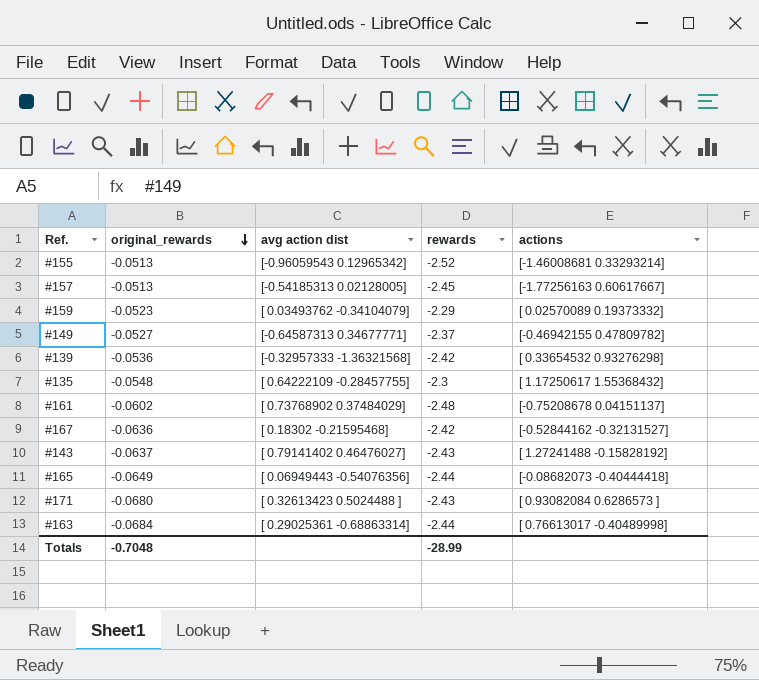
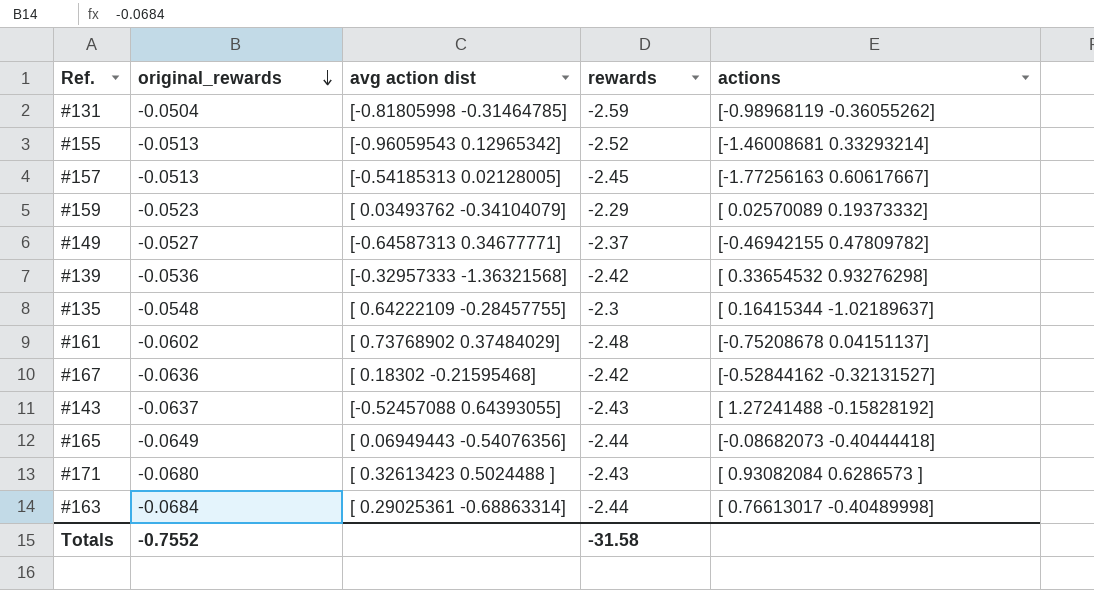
row #131: none -> -0.0504 | [-0.81805998 -0.31464785] | -2.59 | [-0.98968119 -0.36055262]
#135 | actions: [ 1.17250617 1.55368432] -> [ 0.16415344 -1.02189637]
#143 | avg action dist: [ 0.79141402 0.46476027] -> [-0.52457088 0.64393055]
Totals | original_rewards: -0.7048 -> -0.7552
Totals | rewards: -28.99 -> -31.58

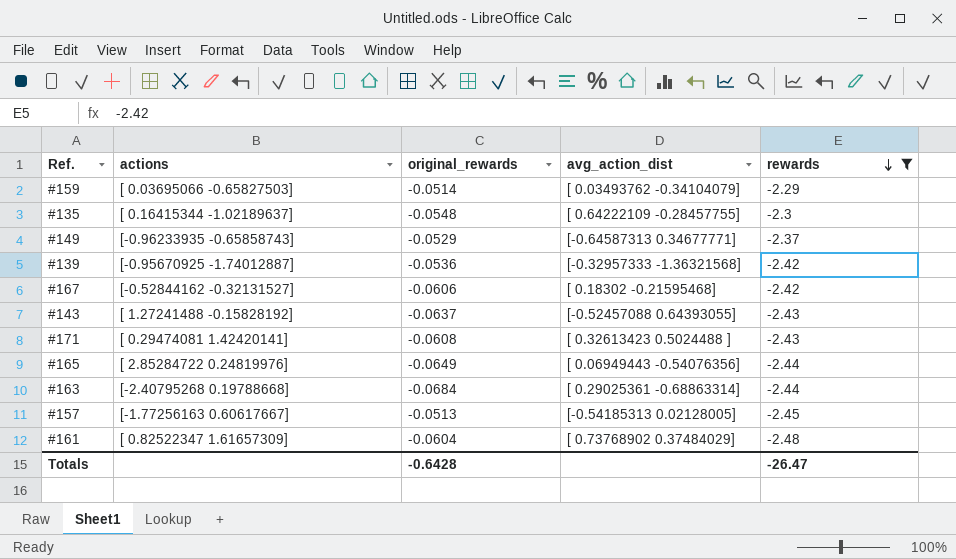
filter: none -> rewards >= -2.48
row order: original_rewards descending -> rewards descending
column actions | position: 5 -> 2
column name: avg action dist -> avg_action_dist
#159 | actions: [ 0.02570089 0.19373332] -> [ 0.03695066 -0.65827503]
#159 | original_rewards: -0.0523 -> -0.0514
#149 | actions: [-0.46942155 0.47809782] -> [-0.96233935 -0.65858743]
#149 | original_rewards: -0.0527 -> -0.0529
#139 | actions: [ 0.33654532 0.93276298] -> [-0.95670925 -1.74012887]
#167 | original_rewards: -0.0636 -> -0.0606
#171 | actions: [ 0.93082084 0.6286573 ] -> [ 0.29474081 1.42420141]
#171 | original_rewards: -0.0680 -> -0.0608
#165 | actions: [-0.08682073 -0.40444418] -> [ 2.85284722 0.24819976]
#163 | actions: [ 0.76613017 -0.40489998] -> [-2.40795268 0.19788668]
#161 | actions: [-0.75208678 0.04151137] -> [ 0.82522347 1.61657309]
#161 | original_rewards: -0.0602 -> -0.0604
Totals | original_rewards: -0.7552 -> -0.6428
Totals | rewards: -31.58 -> -26.47

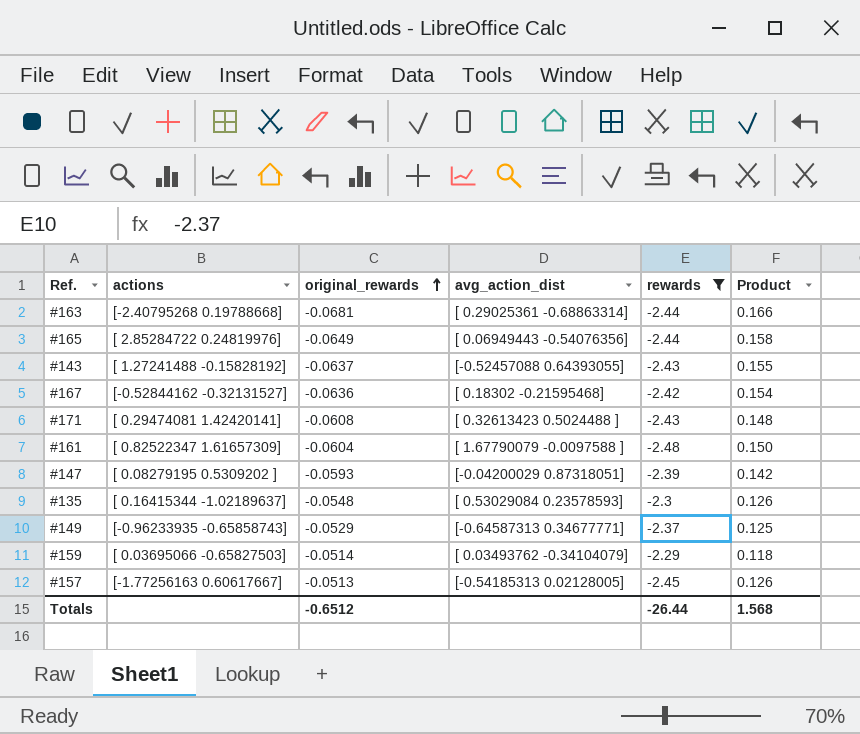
row order: rewards descending -> original_rewards ascending
column Product | formula: none -> [original_rewards] * [rewards]
row #139: [-0.95670925 -1.74012887] | -0.0536 | [-0.32957333 -1.36321568] | -2.42 -> none
#163 | original_rewards: -0.0684 -> -0.0681
#167 | original_rewards: -0.0606 -> -0.0636
#161 | avg_action_dist: [ 0.73768902 0.37484029] -> [ 1.67790079 -0.0097588 ]
row #147: none -> [ 0.08279195 0.5309202 ] | -0.0593 | [-0.04200029 0.87318051] | -2.39 | 0.142
#135 | avg_action_dist: [ 0.64222109 -0.28457755] -> [ 0.53029084 0.23578593]
Totals | original_rewards: -0.6428 -> -0.6512
Totals | rewards: -26.47 -> -26.44

